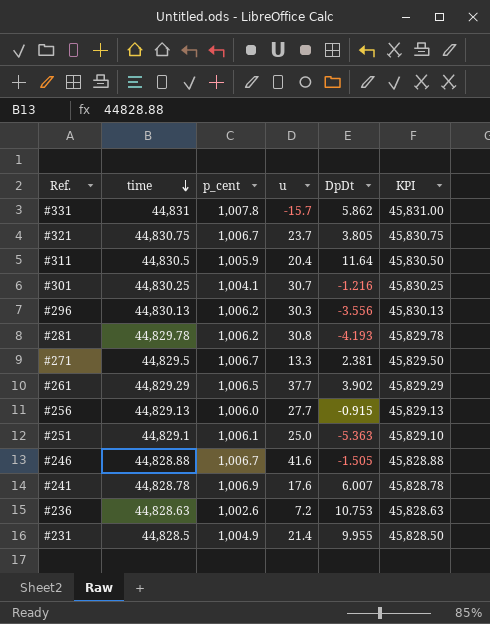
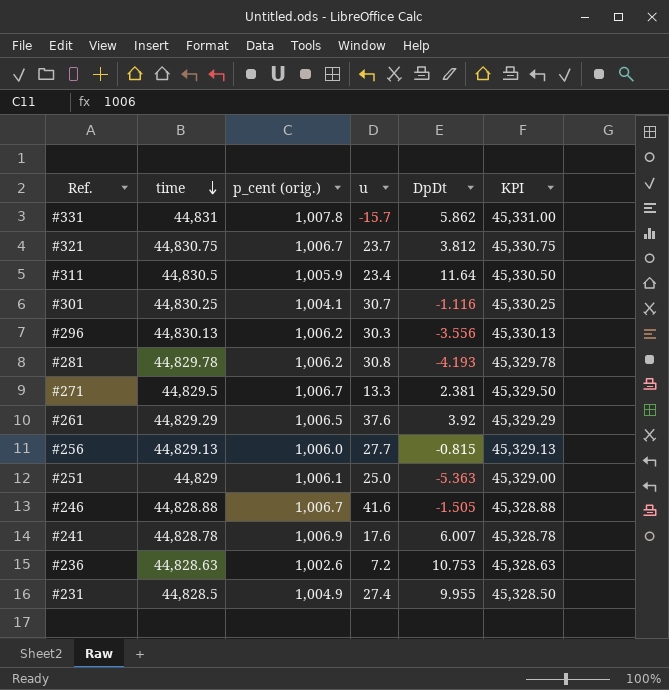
column name: p_cent -> p_cent (orig.)
column KPI | formula: [time] + 1000 -> [time] + 500
#321 | DpDt: 3.805 -> 3.812
#311 | u: 20.4 -> 23.4
#301 | DpDt: -1.216 -> -1.116
#261 | u: 37.7 -> 37.6
#261 | DpDt: 3.902 -> 3.92
#256 | DpDt: -0.915 -> -0.815
#251 | time: 44,829.1 -> 44,829
#231 | u: 21.4 -> 27.4

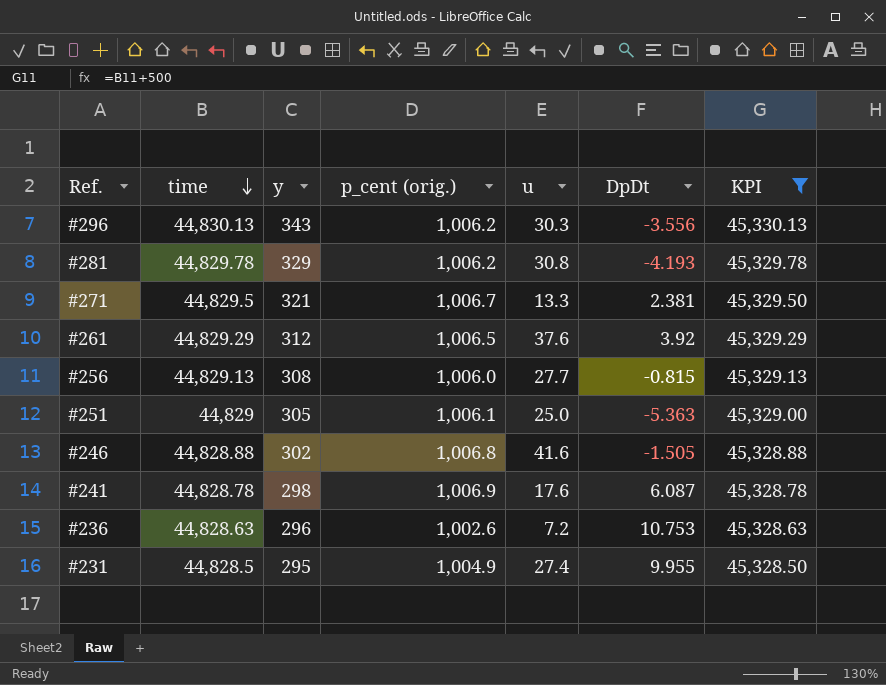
filter: none -> KPI <= 45,330.13
column y | position: none -> 3
#246 | p_cent (orig.): 1,006.7 -> 1,006.8
#241 | DpDt: 6.007 -> 6.087

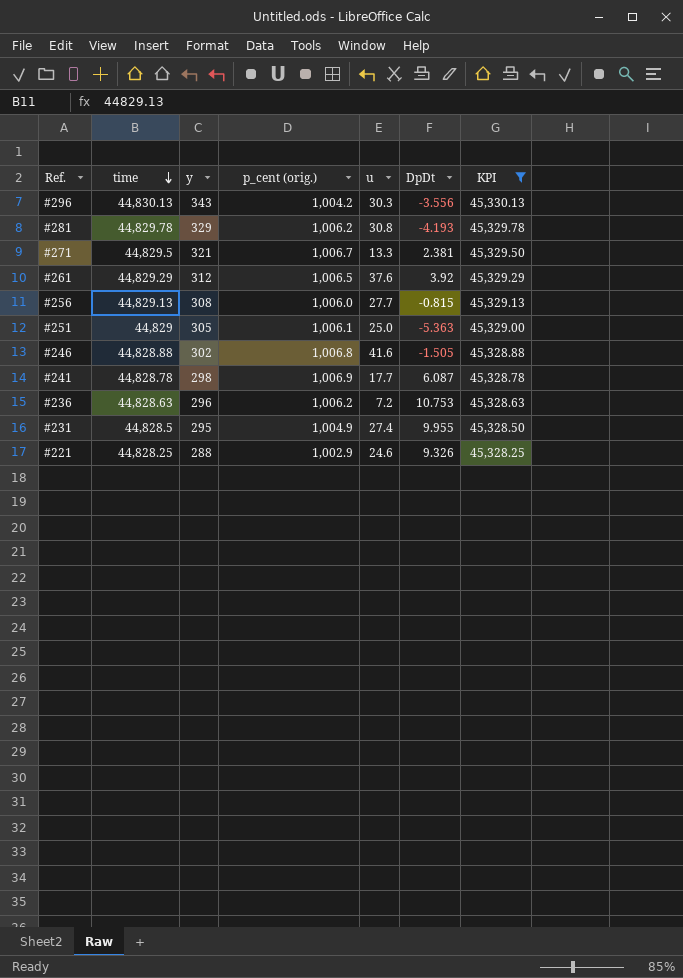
#296 | p_cent (orig.): 1,006.2 -> 1,004.2
#241 | u: 17.6 -> 17.7
#236 | p_cent (orig.): 1,002.6 -> 1,006.2
row #221: none -> 44,828.25 | 288 | 1,002.9 | 24.6 | 9.326 | 45,328.25

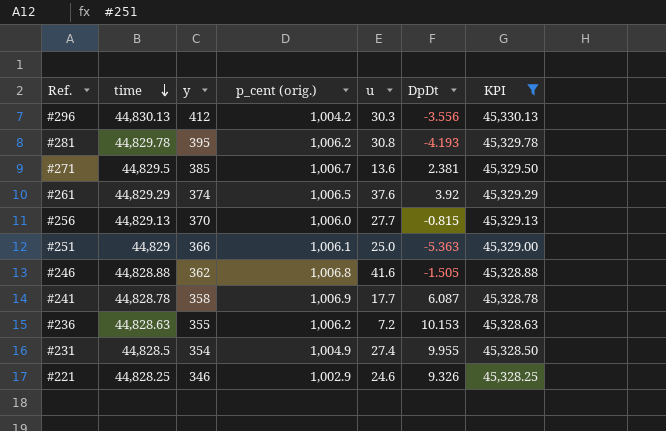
#296 | y: 343 -> 412
#281 | y: 329 -> 395
#271 | y: 321 -> 385
#271 | u: 13.3 -> 13.6
#261 | y: 312 -> 374
#256 | y: 308 -> 370
#251 | y: 305 -> 366
#246 | y: 302 -> 362
#241 | y: 298 -> 358
#236 | y: 296 -> 355
#236 | DpDt: 10.753 -> 10.153
#231 | y: 295 -> 354
#221 | y: 288 -> 346

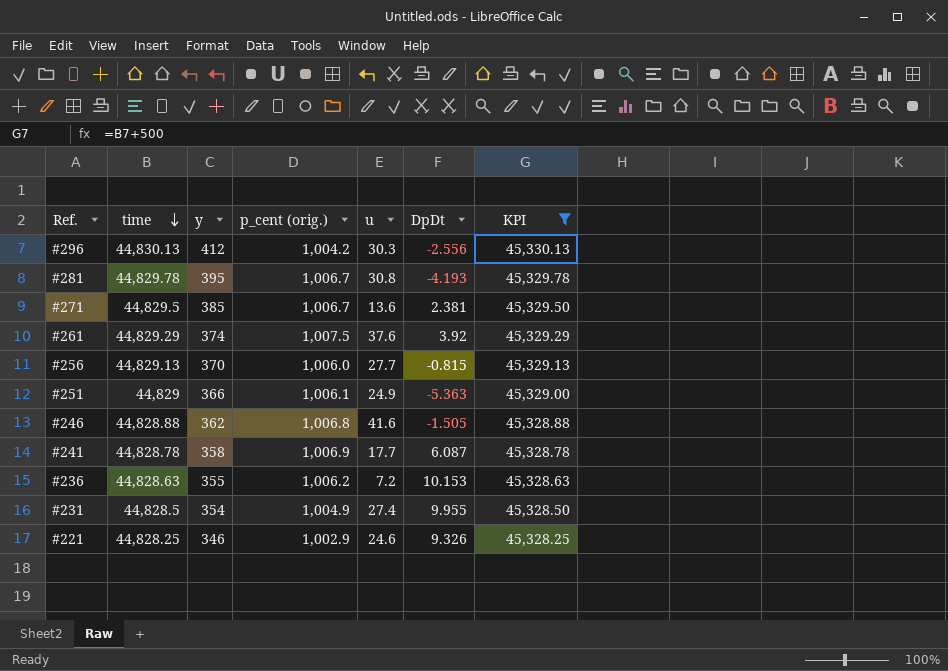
#296 | DpDt: -3.556 -> -2.556
#281 | p_cent (orig.): 1,006.2 -> 1,006.7
#261 | p_cent (orig.): 1,006.5 -> 1,007.5
#251 | u: 25.0 -> 24.9

